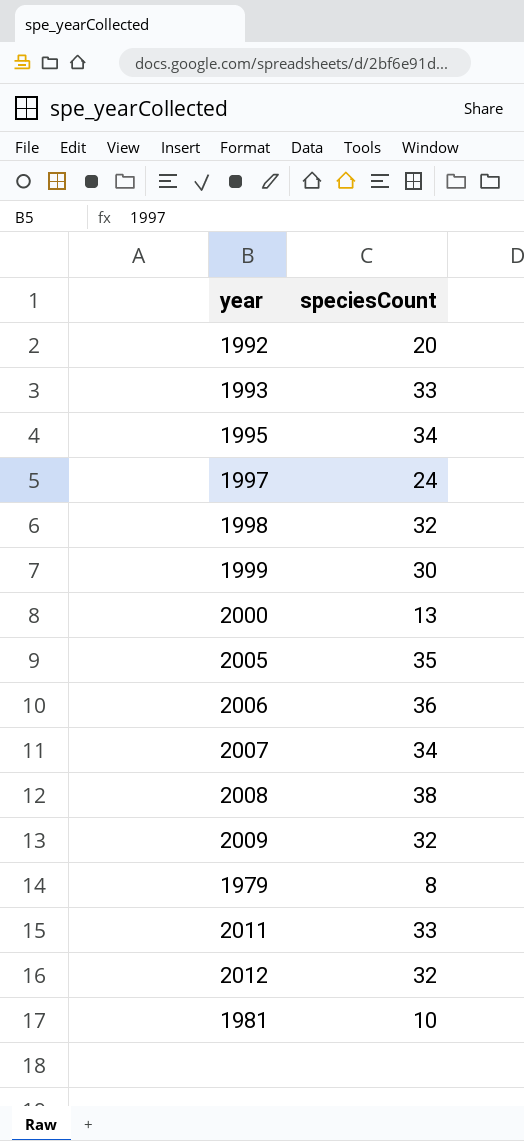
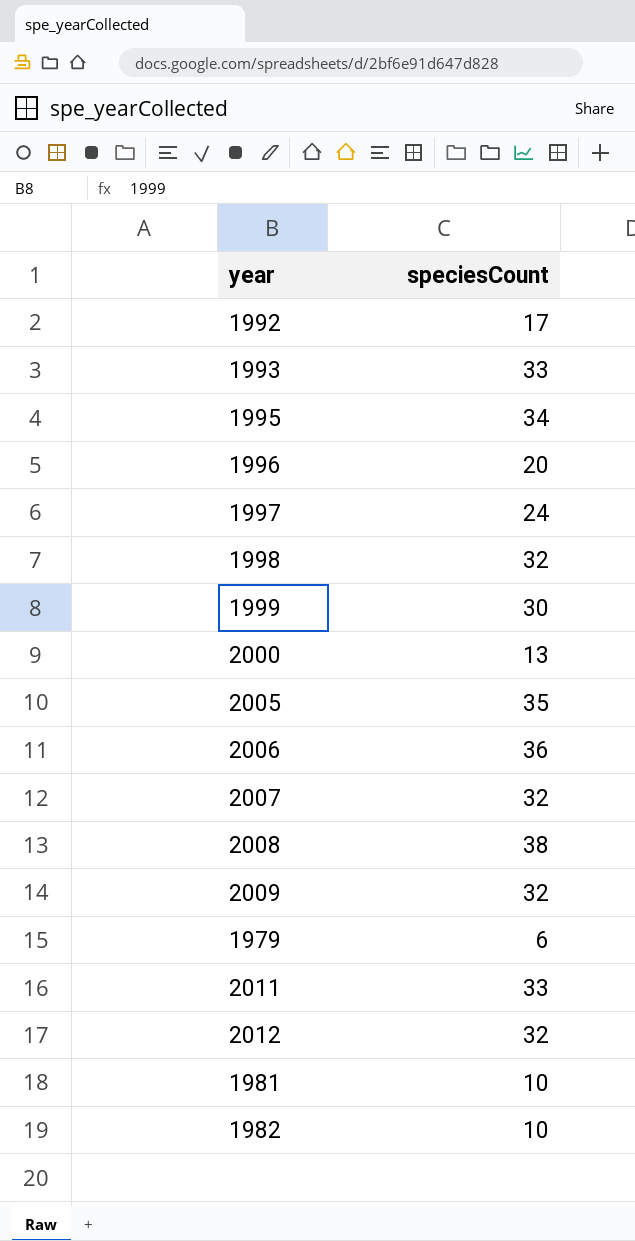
1992 | speciesCount: 20 -> 17
row 1996: none -> 20
2007 | speciesCount: 34 -> 32
1979 | speciesCount: 8 -> 6
row 1982: none -> 10

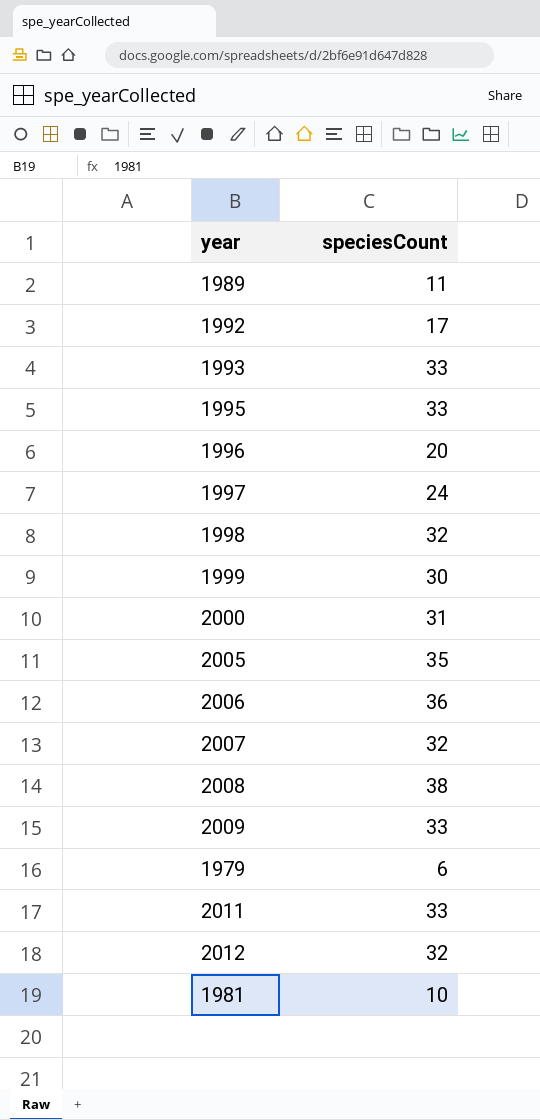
row 1982: 10 -> none
row 1989: none -> 11
1995 | speciesCount: 34 -> 33
2000 | speciesCount: 13 -> 31
2009 | speciesCount: 32 -> 33

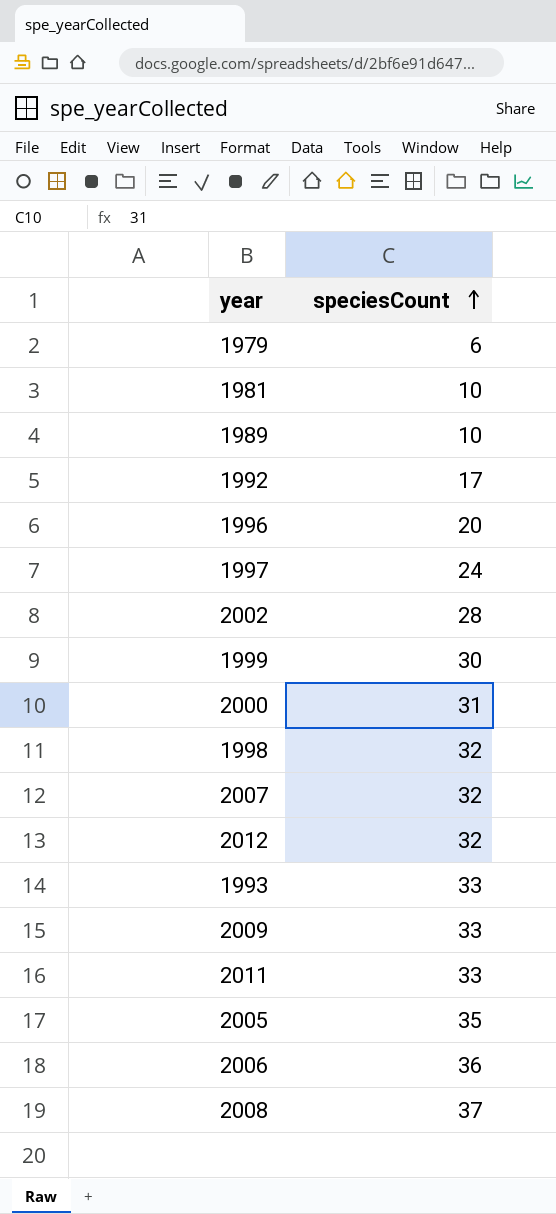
row order: none -> speciesCount ascending
row 1995: 33 -> none
1989 | speciesCount: 11 -> 10
row 2002: none -> 28
2008 | speciesCount: 38 -> 37

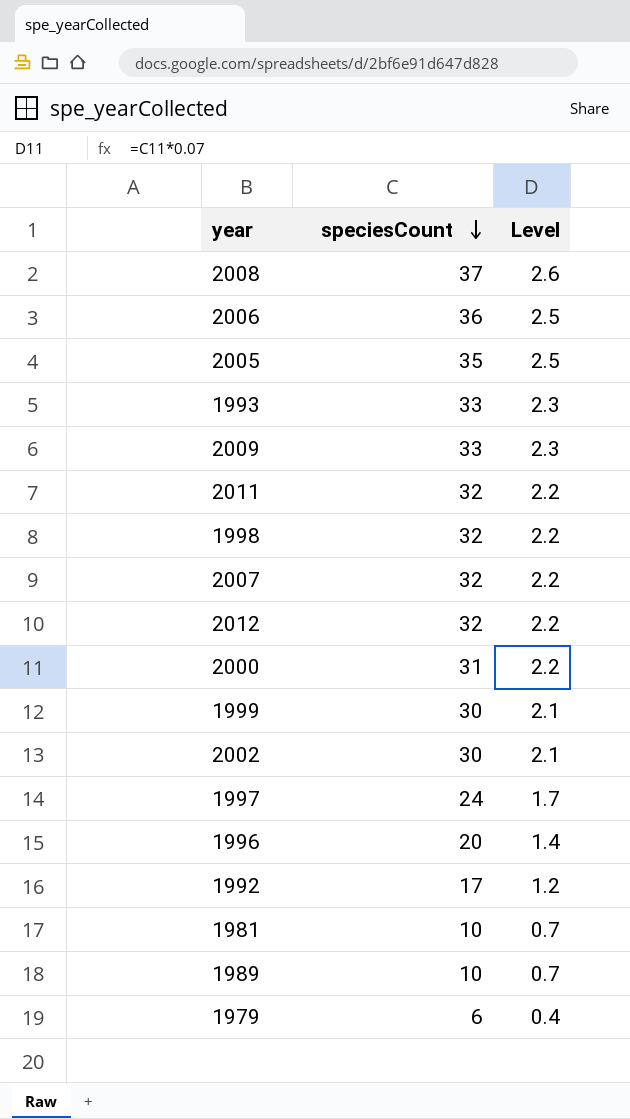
row order: speciesCount ascending -> speciesCount descending
column Level | formula: none -> [speciesCount] * 0.07
2011 | speciesCount: 33 -> 32
2002 | speciesCount: 28 -> 30

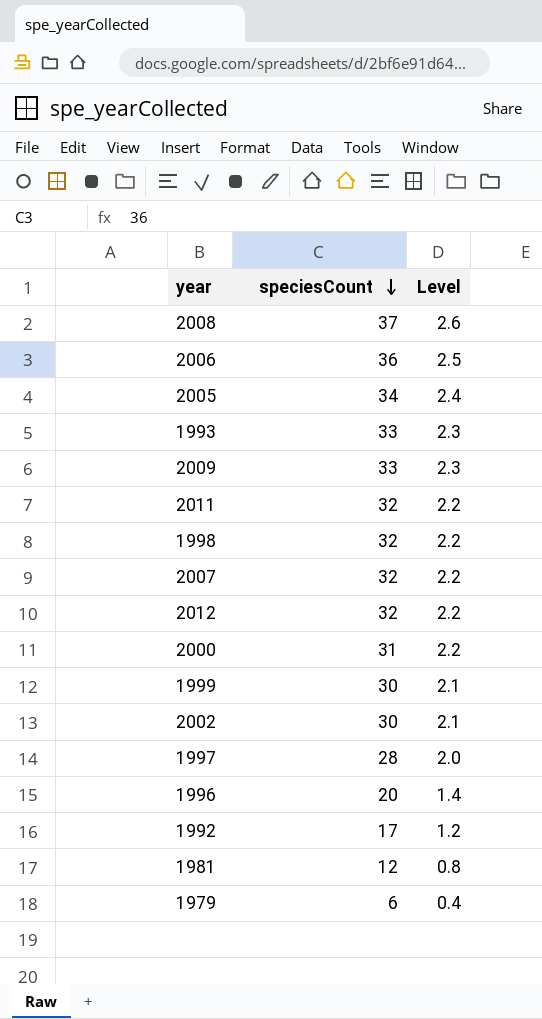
row 1989: 10 | 0.7 -> none
2005 | speciesCount: 35 -> 34
2005 | Level: 2.5 -> 2.4
1997 | speciesCount: 24 -> 28
1997 | Level: 1.7 -> 2.0
1981 | speciesCount: 10 -> 12
1981 | Level: 0.7 -> 0.8

